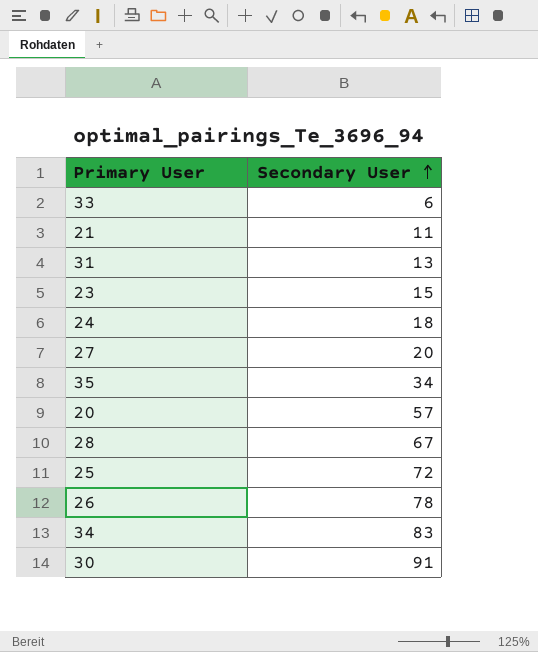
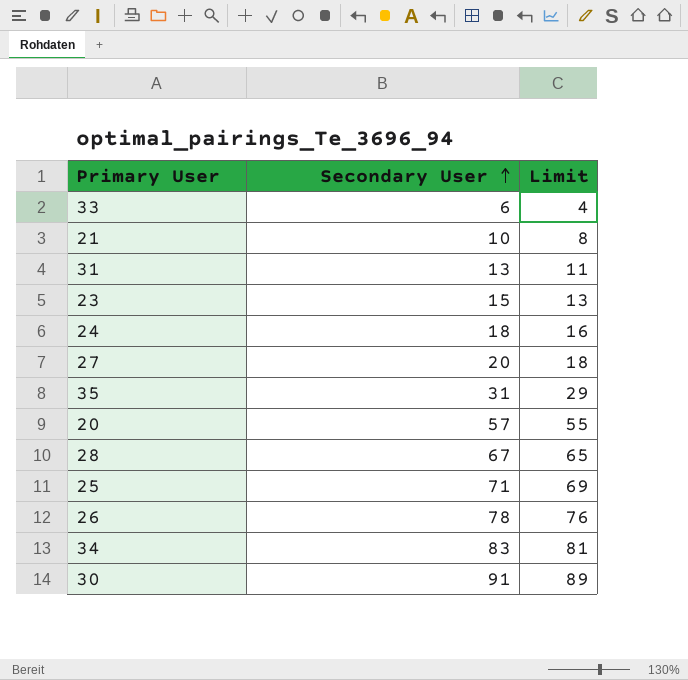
column Limit | formula: none -> [Secondary User] - 2
21 | Secondary User: 11 -> 10
35 | Secondary User: 34 -> 31
25 | Secondary User: 72 -> 71

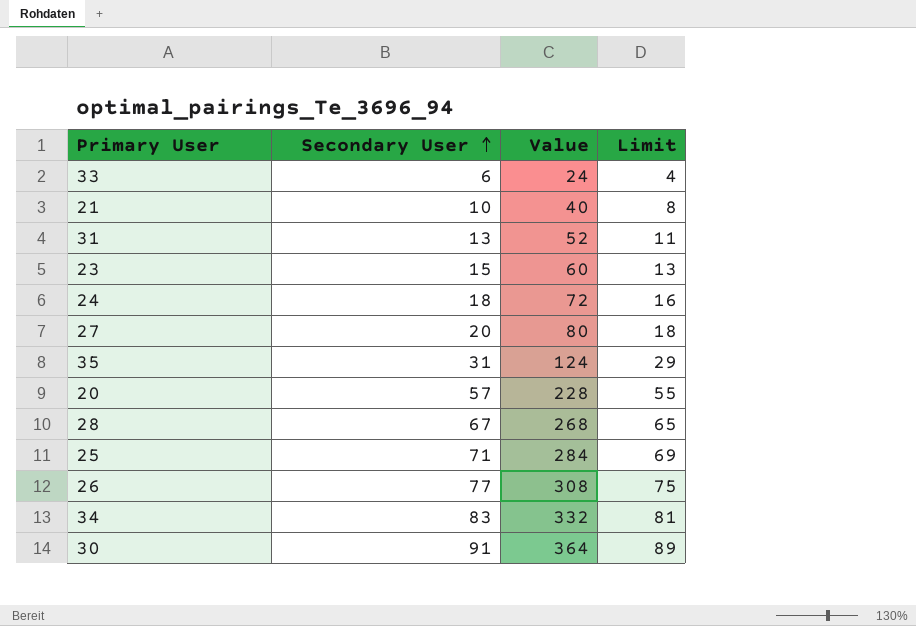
column Value | formula: none -> [Secondary User] * 4
26 | Secondary User: 78 -> 77
26 | Limit: 76 -> 75

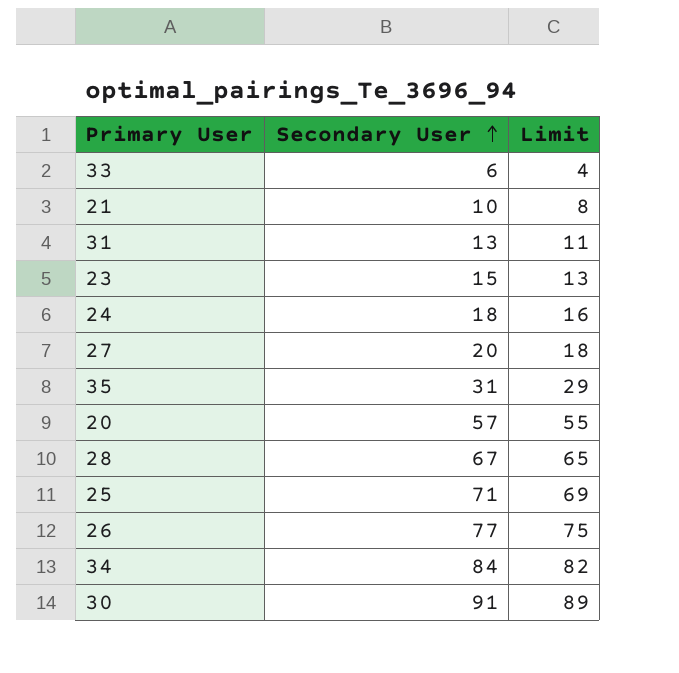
column Value | formula: [Secondary User] * 4 -> none
34 | Secondary User: 83 -> 84
34 | Limit: 81 -> 82

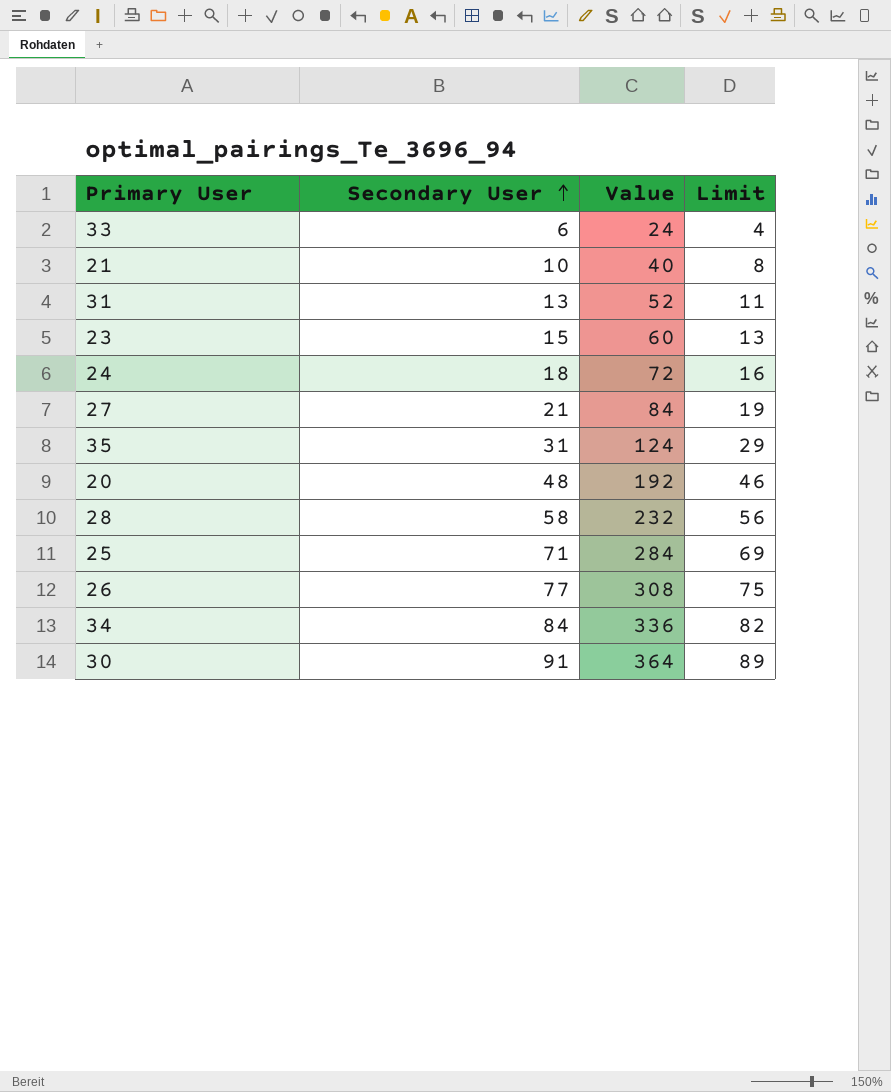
column Value | formula: none -> [Secondary User] * 4
27 | Secondary User: 20 -> 21
27 | Limit: 18 -> 19
20 | Secondary User: 57 -> 48
20 | Limit: 55 -> 46
28 | Secondary User: 67 -> 58
28 | Limit: 65 -> 56

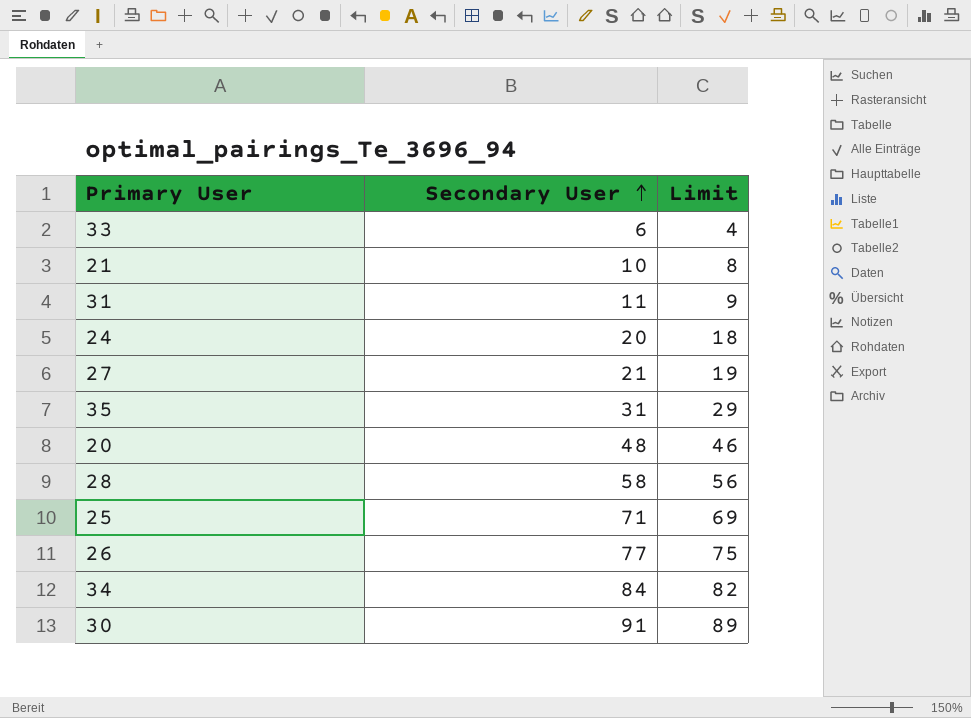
column Value | formula: [Secondary User] * 4 -> none
row 23: 15 | 60 | 13 -> none
31 | Secondary User: 13 -> 11
31 | Limit: 11 -> 9
24 | Secondary User: 18 -> 20
24 | Limit: 16 -> 18

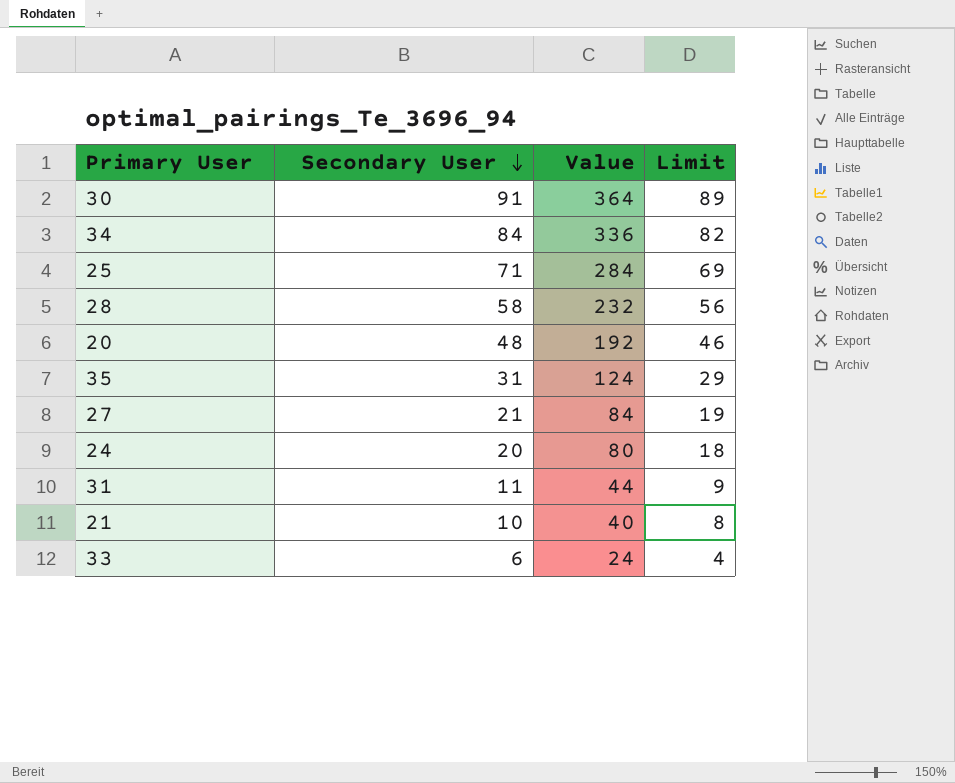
row order: Secondary User ascending -> Secondary User descending
column Value | formula: none -> [Secondary User] * 4
row 26: 77 | 75 -> none

